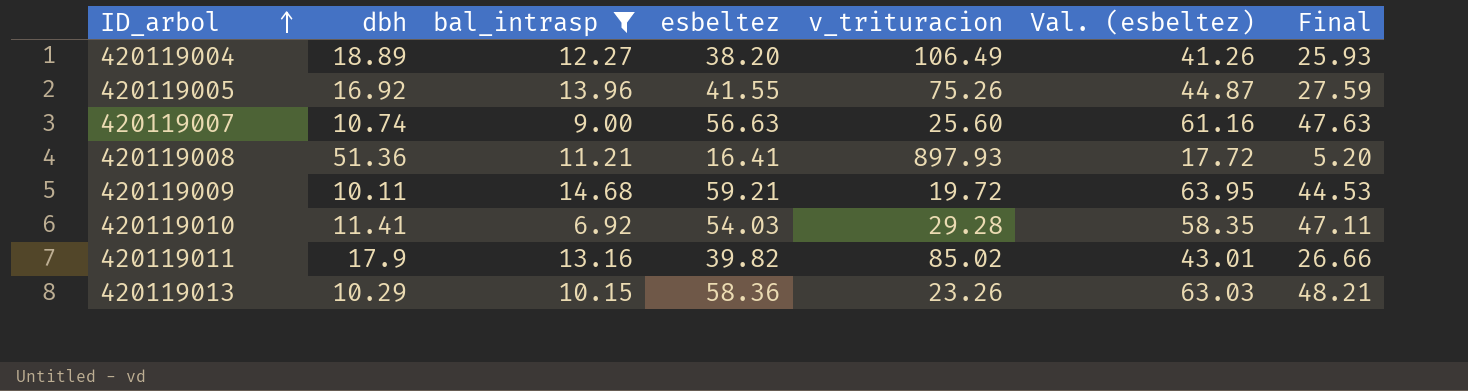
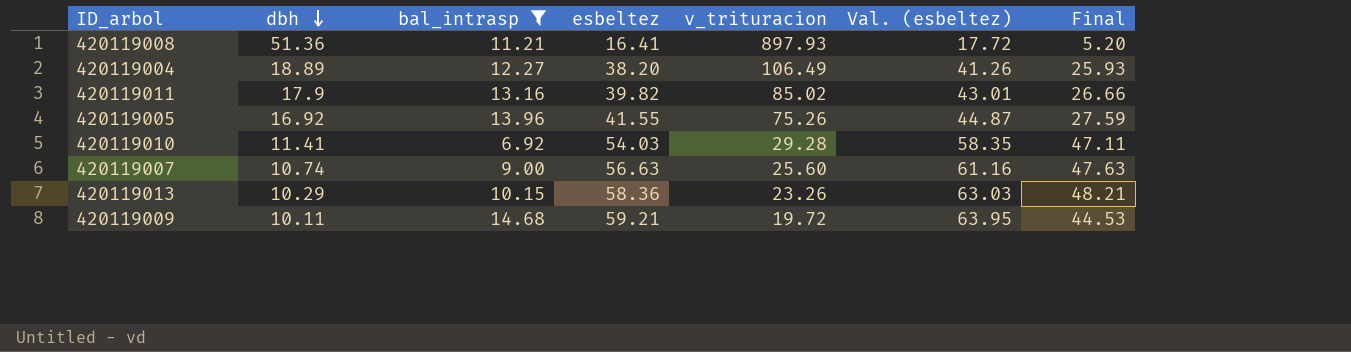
row order: ID_arbol ascending -> dbh descending

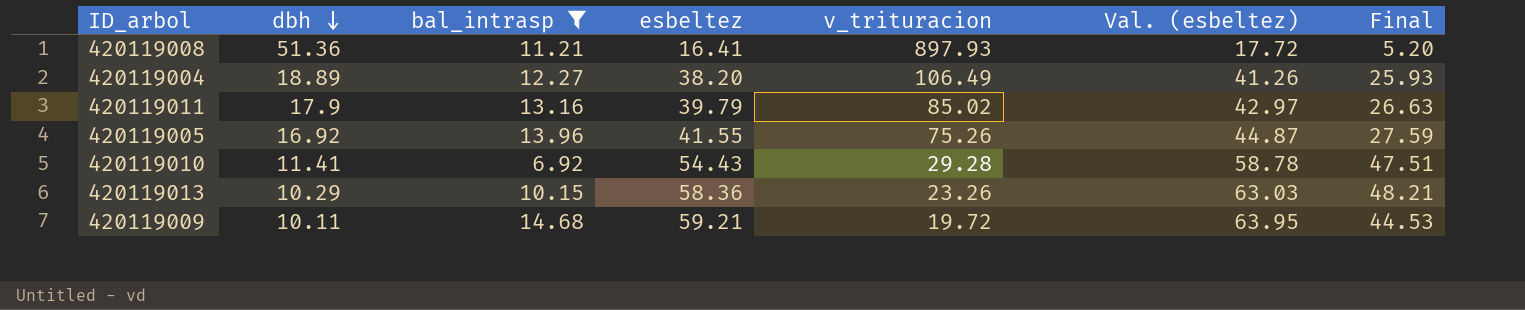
row 420119007: 10.74 | 9.00 | 56.63 | 25.60 | 61.16 | 47.63 -> none
420119011 | esbeltez: 39.82 -> 39.79
420119011 | Val. (esbeltez): 43.01 -> 42.97
420119011 | Final: 26.66 -> 26.63
420119010 | esbeltez: 54.03 -> 54.43
420119010 | Val. (esbeltez): 58.35 -> 58.78
420119010 | Final: 47.11 -> 47.51

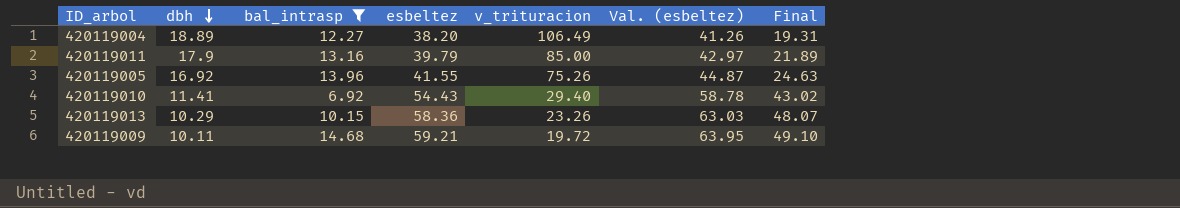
column Final | formula: [esbeltez] - [bal_intrasp] -> [esbeltez] - [dbh]
row 420119008: 51.36 | 11.21 | 16.41 | 897.93 | 17.72 | 5.20 -> none
420119011 | v_trituracion: 85.02 -> 85.00
420119010 | v_trituracion: 29.28 -> 29.40

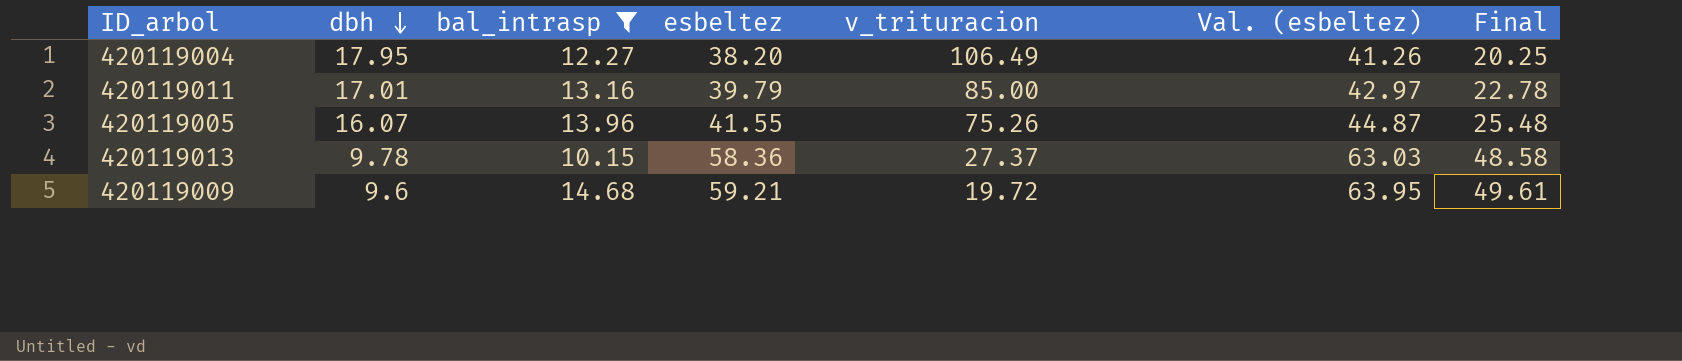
row 420119010: 11.41 | 6.92 | 54.43 | 29.40 | 58.78 | 43.02 -> none
420119004 | dbh: 18.89 -> 17.95
420119004 | Final: 19.31 -> 20.25
420119011 | dbh: 17.9 -> 17.01
420119011 | Final: 21.89 -> 22.78
420119005 | dbh: 16.92 -> 16.07
420119005 | Final: 24.63 -> 25.48
420119013 | dbh: 10.29 -> 9.78
420119013 | v_trituracion: 23.26 -> 27.37
420119013 | Final: 48.07 -> 48.58
420119009 | dbh: 10.11 -> 9.6
420119009 | Final: 49.10 -> 49.61

